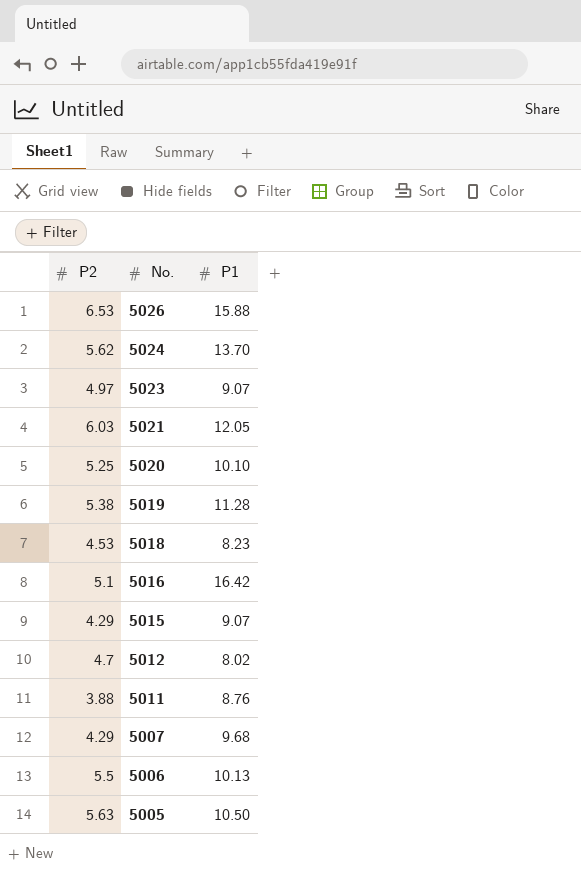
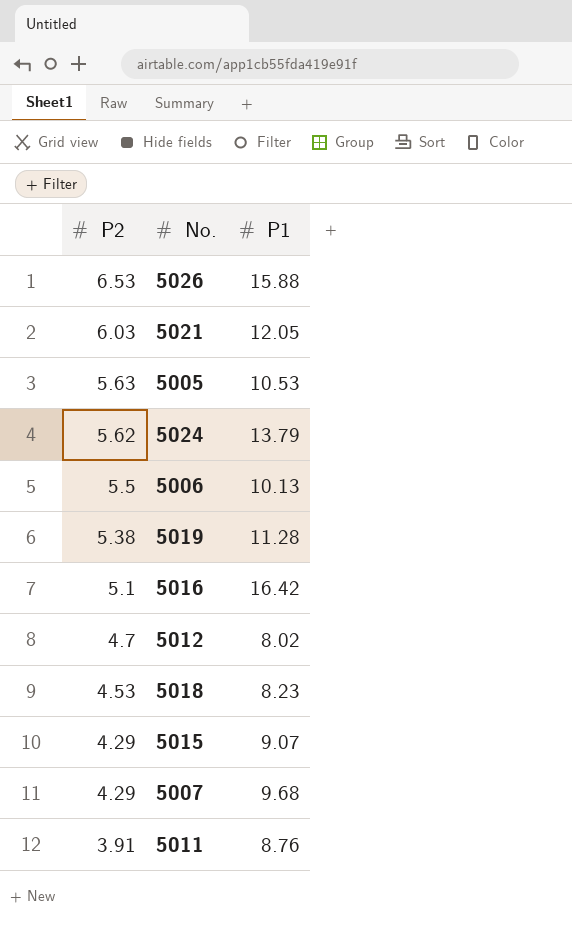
row order: No. descending -> P2 descending
row 5023: 4.97 | 9.07 -> none
row 5020: 5.25 | 10.10 -> none
5005 | P1: 10.50 -> 10.53
5024 | P1: 13.70 -> 13.79
5011 | P2: 3.88 -> 3.91

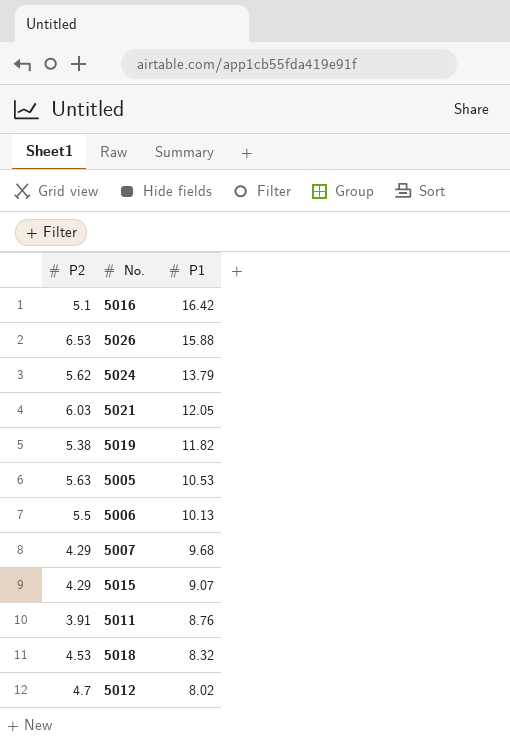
row order: P2 descending -> P1 descending
5019 | P1: 11.28 -> 11.82
5018 | P1: 8.23 -> 8.32

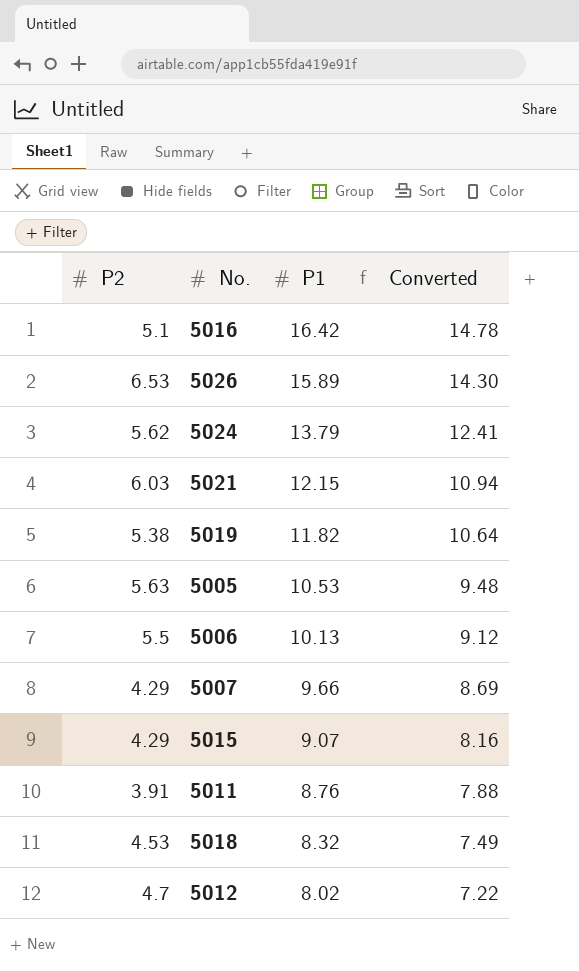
column Converted | formula: none -> [P1] * 0.9
5026 | P1: 15.88 -> 15.89
5021 | P1: 12.05 -> 12.15
5007 | P1: 9.68 -> 9.66

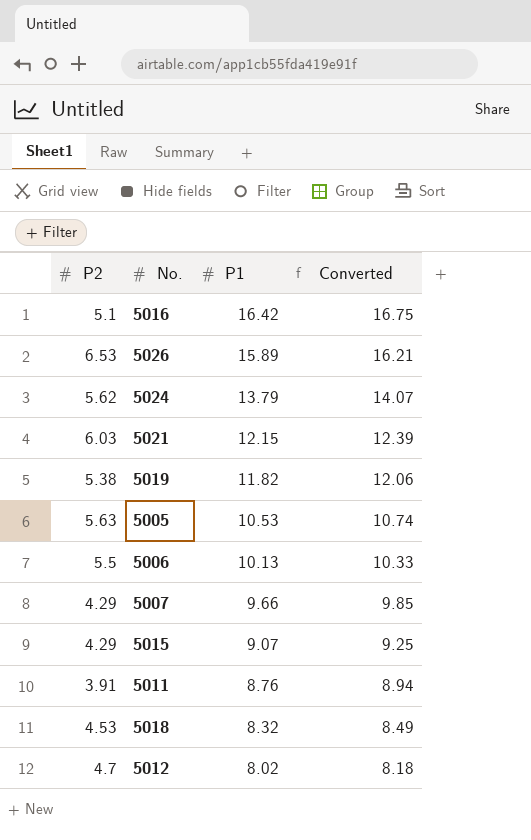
column Converted | formula: [P1] * 0.9 -> [P1] * 1.02

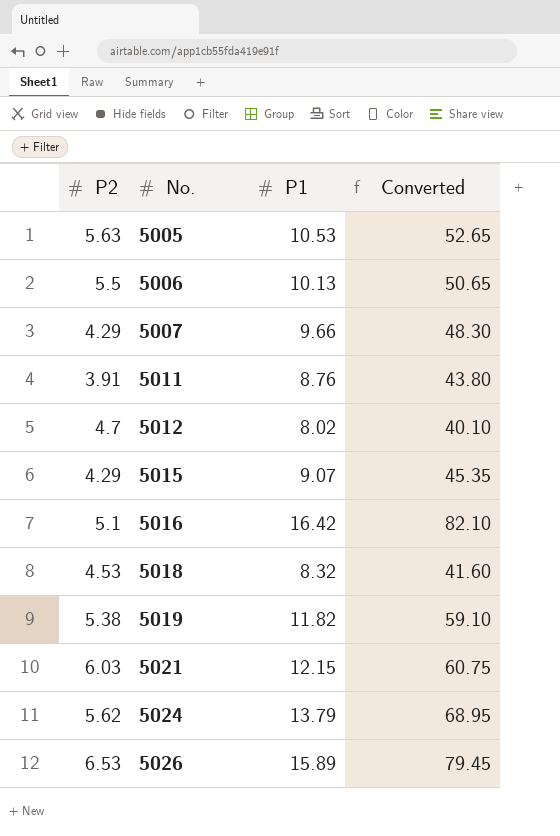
row order: P1 descending -> No. ascending
column Converted | formula: [P1] * 1.02 -> [P1] * 5

